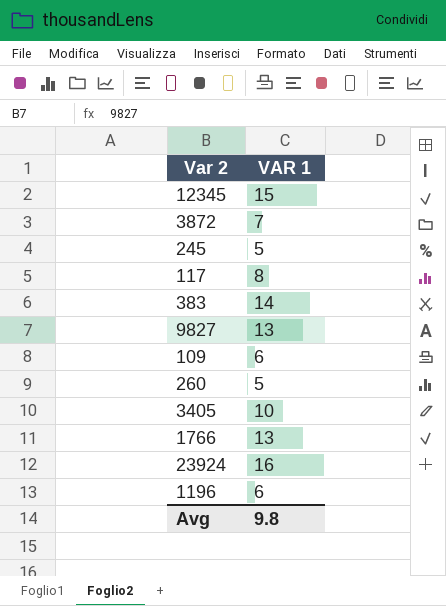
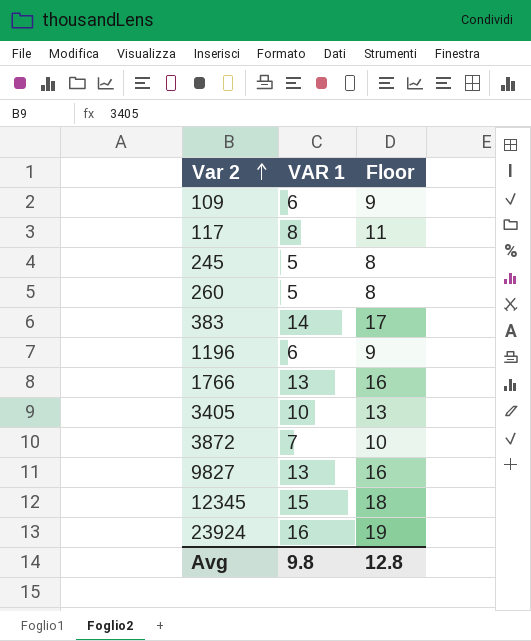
row order: none -> Var 2 ascending
column Floor | formula: none -> [VAR 1] + 3

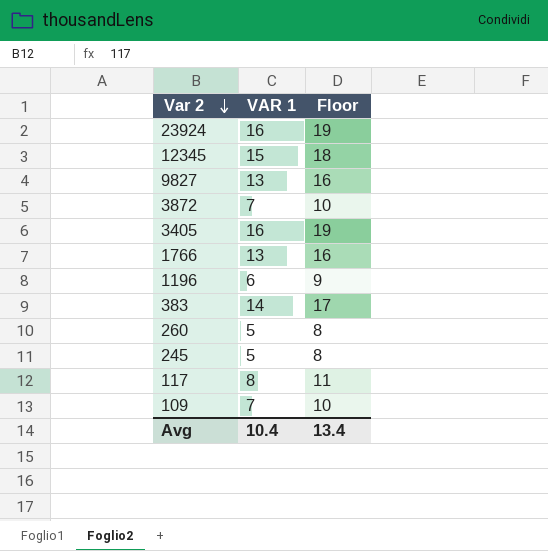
row order: Var 2 ascending -> Var 2 descending
3405 | VAR 1: 10 -> 16
3405 | Floor: 13 -> 19
109 | VAR 1: 6 -> 7
109 | Floor: 9 -> 10
Avg | VAR 1: 9.8 -> 10.4
Avg | Floor: 12.8 -> 13.4

